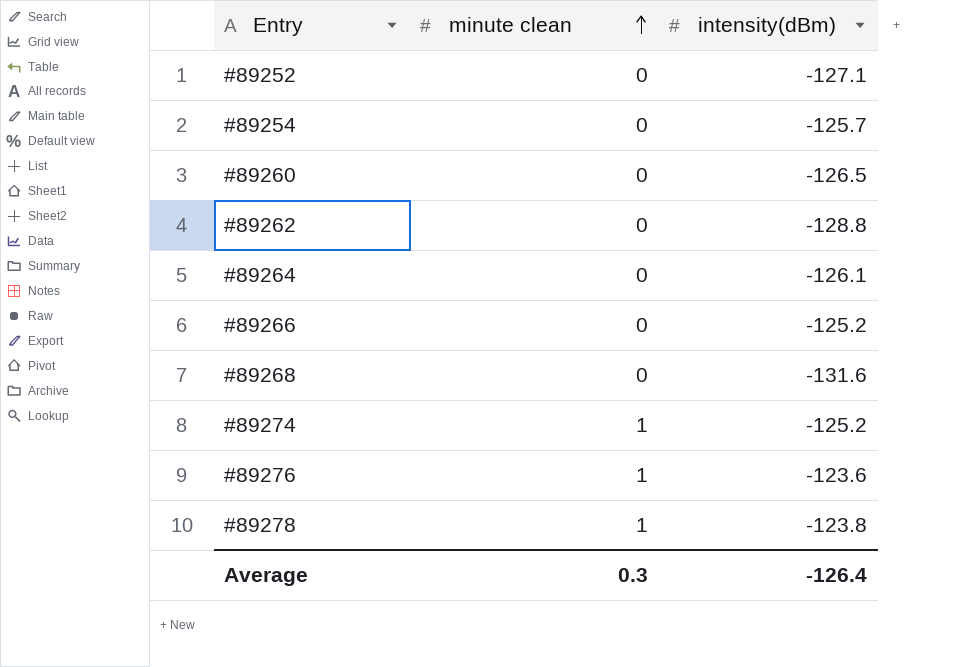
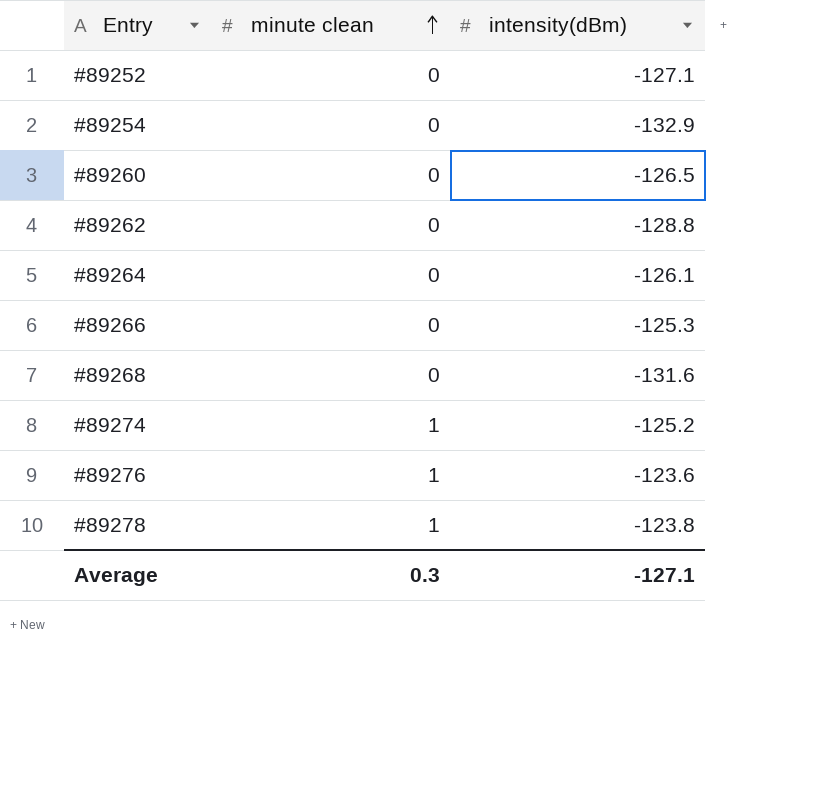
#89254 | intensity(dBm): -125.7 -> -132.9
#89266 | intensity(dBm): -125.2 -> -125.3
Average | intensity(dBm): -126.4 -> -127.1

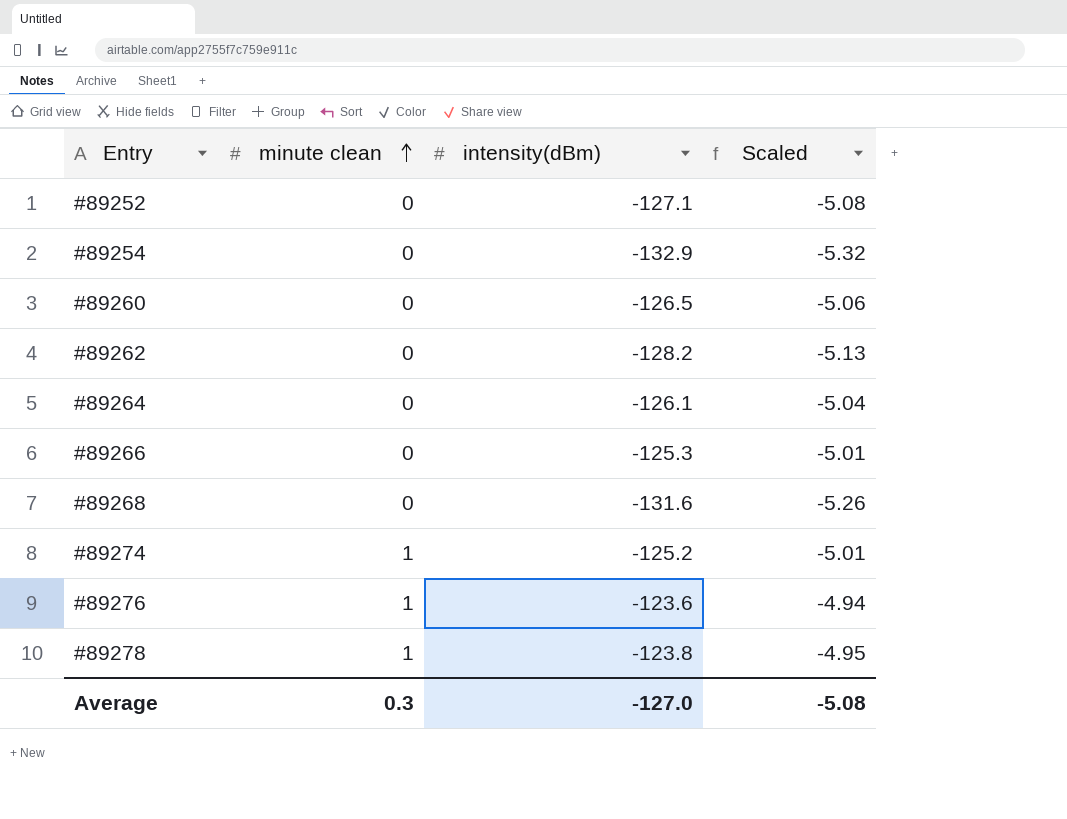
column Scaled | formula: none -> [intensity(dBm)] * 0.04
#89262 | intensity(dBm): -128.8 -> -128.2
Average | intensity(dBm): -127.1 -> -127.0

